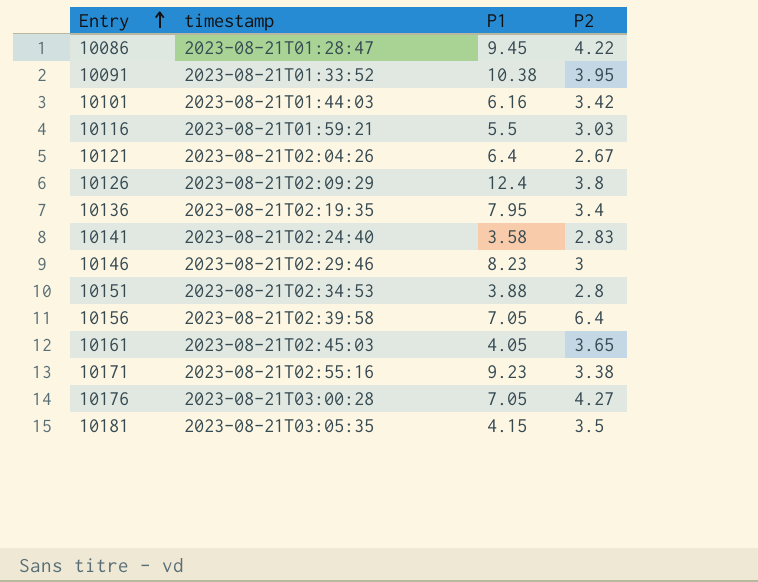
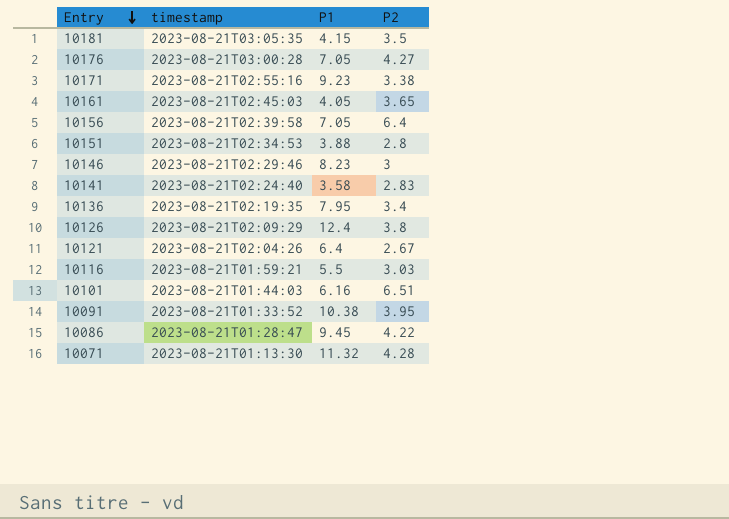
row order: Entry ascending -> Entry descending
10101 | P2: 3.42 -> 6.51
row 10071: none -> 2023-08-21T01:13:30 | 11.32 | 4.28

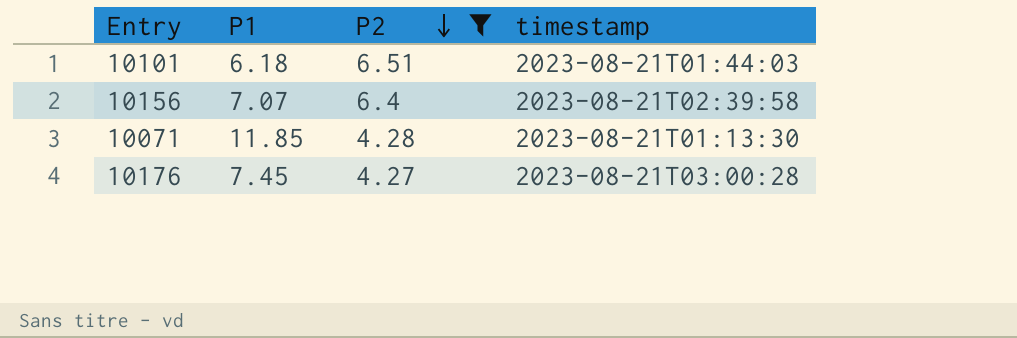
filter: none -> P2 >= 4.27
row order: Entry descending -> P2 descending
column timestamp | position: 2 -> 4
10101 | P1: 6.16 -> 6.18
10156 | P1: 7.05 -> 7.07
10071 | P1: 11.32 -> 11.85
10176 | P1: 7.05 -> 7.45

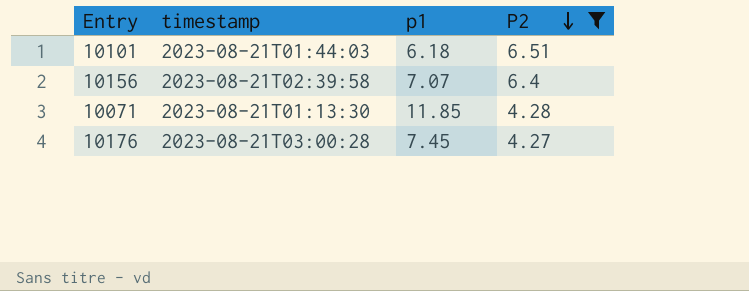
column timestamp | position: 4 -> 2
column name: P1 -> p1

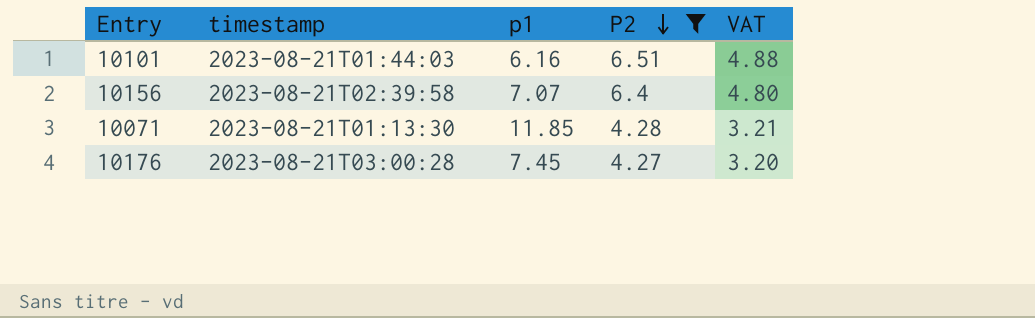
column VAT | formula: none -> [P2] * 0.75
10101 | p1: 6.18 -> 6.16

